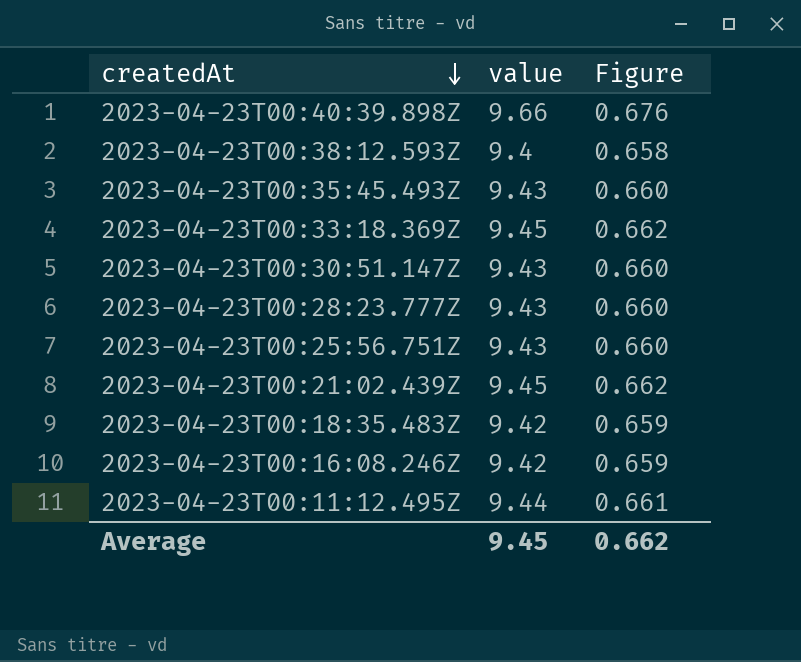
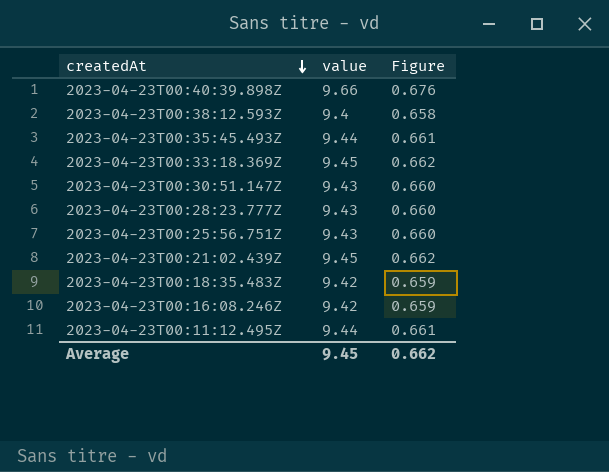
2023-04-23T00:35:45.493Z | value: 9.43 -> 9.44
2023-04-23T00:35:45.493Z | Figure: 0.660 -> 0.661

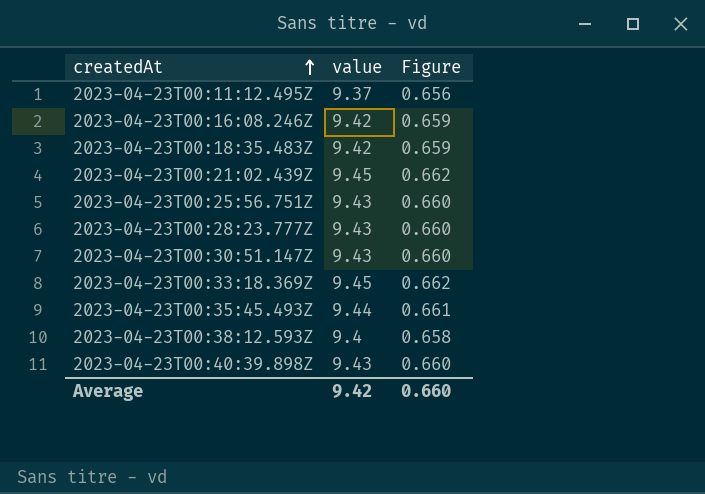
row order: createdAt descending -> createdAt ascending
2023-04-23T00:11:12.495Z | value: 9.44 -> 9.37
2023-04-23T00:11:12.495Z | Figure: 0.661 -> 0.656
2023-04-23T00:40:39.898Z | value: 9.66 -> 9.43
2023-04-23T00:40:39.898Z | Figure: 0.676 -> 0.660
Average | value: 9.45 -> 9.42
Average | Figure: 0.662 -> 0.660

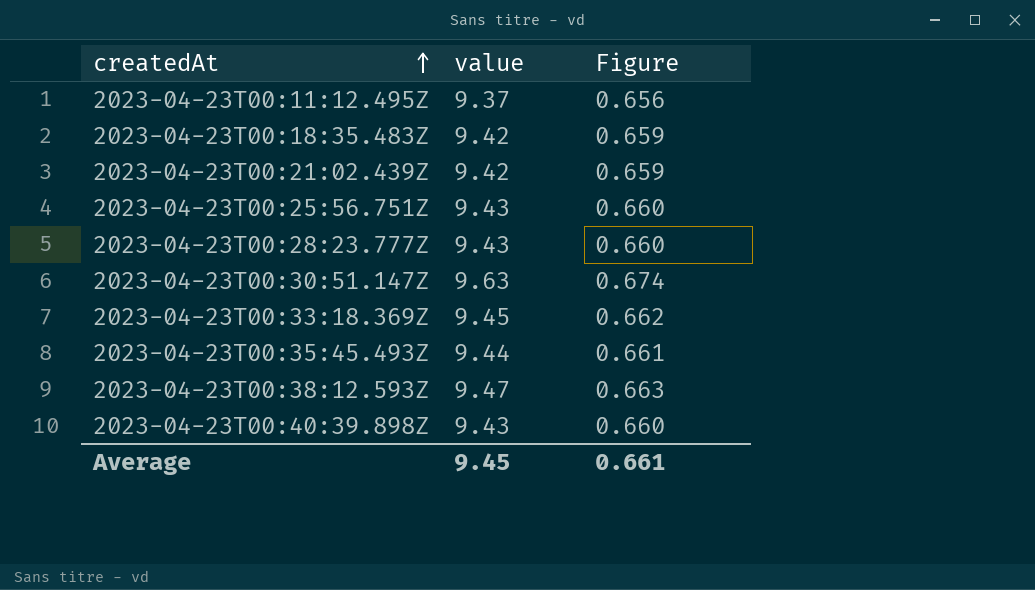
row 2023-04-23T00:16:08.246Z: 9.42 | 0.659 -> none
2023-04-23T00:21:02.439Z | value: 9.45 -> 9.42
2023-04-23T00:21:02.439Z | Figure: 0.662 -> 0.659
2023-04-23T00:30:51.147Z | value: 9.43 -> 9.63
2023-04-23T00:30:51.147Z | Figure: 0.660 -> 0.674
2023-04-23T00:38:12.593Z | value: 9.4 -> 9.47
2023-04-23T00:38:12.593Z | Figure: 0.658 -> 0.663
Average | value: 9.42 -> 9.45
Average | Figure: 0.660 -> 0.661

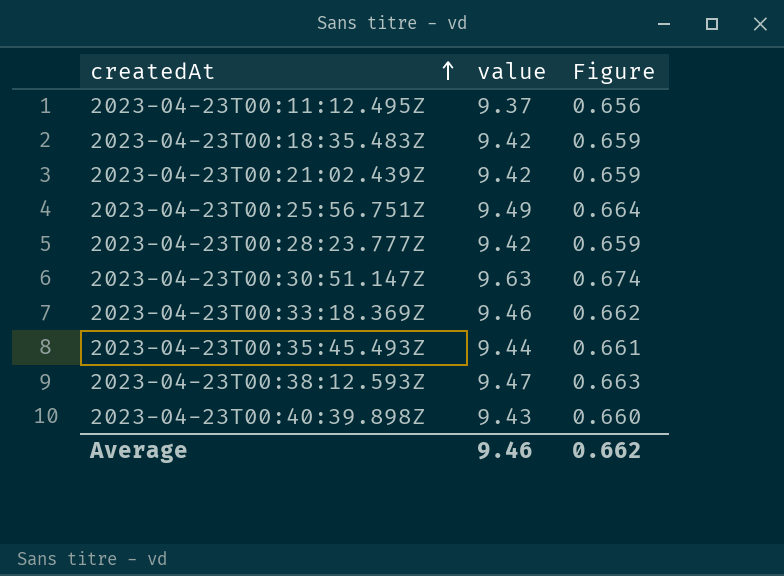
2023-04-23T00:25:56.751Z | value: 9.43 -> 9.49
2023-04-23T00:25:56.751Z | Figure: 0.660 -> 0.664
2023-04-23T00:28:23.777Z | value: 9.43 -> 9.42
2023-04-23T00:28:23.777Z | Figure: 0.660 -> 0.659
2023-04-23T00:33:18.369Z | value: 9.45 -> 9.46
Average | value: 9.45 -> 9.46
Average | Figure: 0.661 -> 0.662

